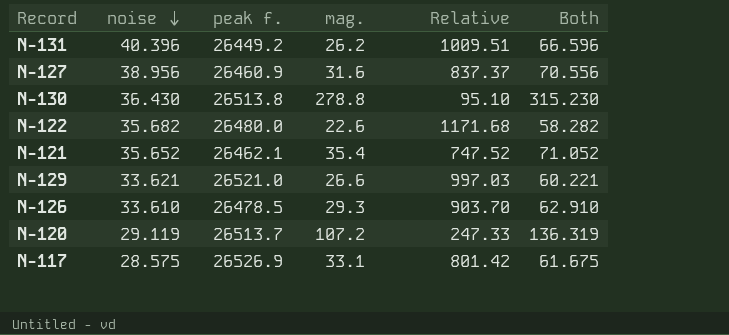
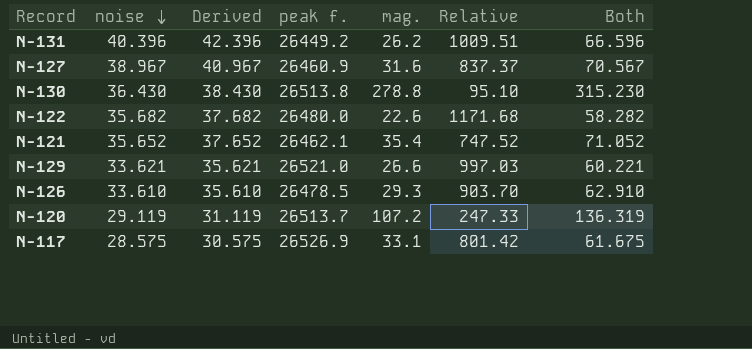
column Derived | formula: none -> [noise] + 2
N-127 | noise: 38.956 -> 38.967
N-127 | Both: 70.556 -> 70.567

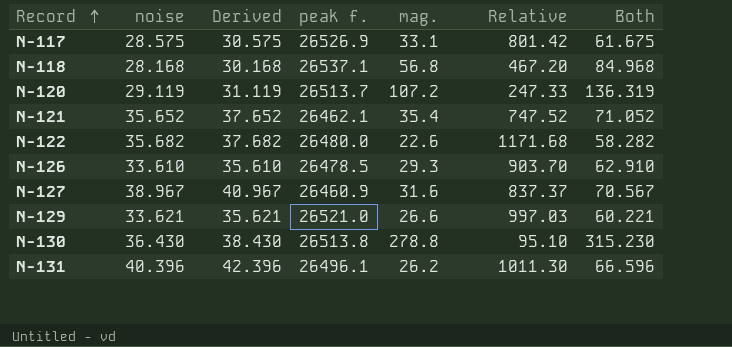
row order: noise descending -> Record ascending
row N-118: none -> 28.168 | 30.168 | 26537.1 | 56.8 | 467.20 | 84.968
N-131 | peak f.: 26449.2 -> 26496.1
N-131 | Relative: 1009.51 -> 1011.30

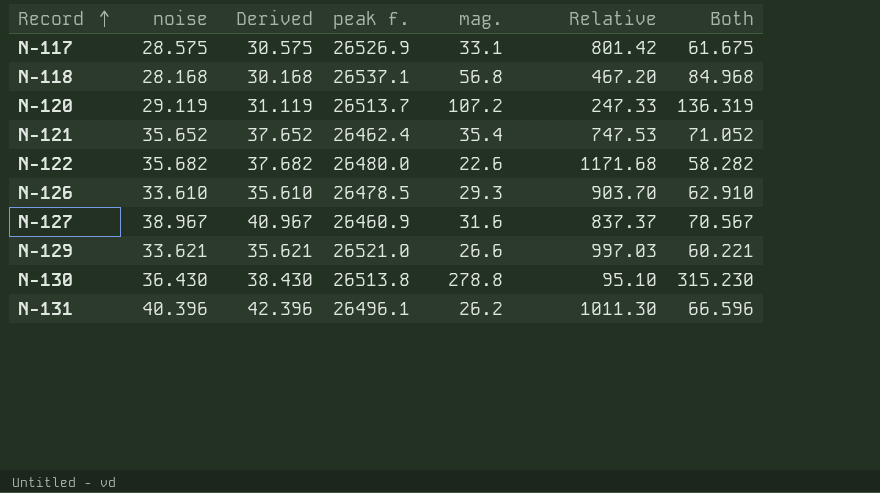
N-121 | peak f.: 26462.1 -> 26462.4
N-121 | Relative: 747.52 -> 747.53

